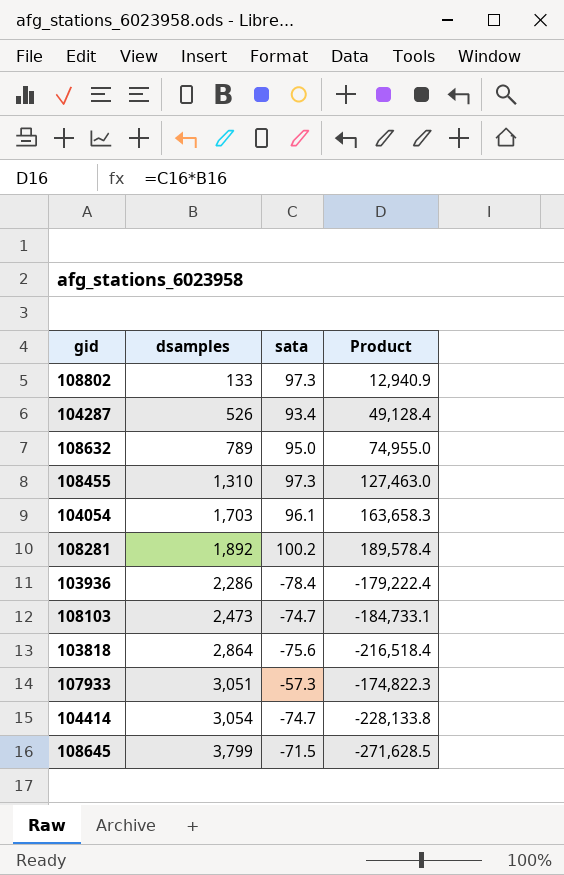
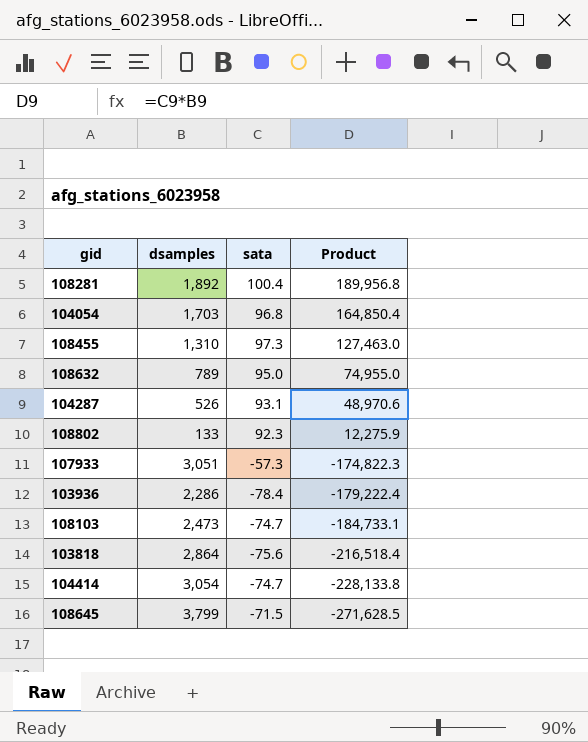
row order: dsamples ascending -> Product descending
108281 | sata: 100.2 -> 100.4
108281 | Product: 189,578.4 -> 189,956.8
104054 | sata: 96.1 -> 96.8
104054 | Product: 163,658.3 -> 164,850.4
104287 | sata: 93.4 -> 93.1
104287 | Product: 49,128.4 -> 48,970.6
108802 | sata: 97.3 -> 92.3
108802 | Product: 12,940.9 -> 12,275.9

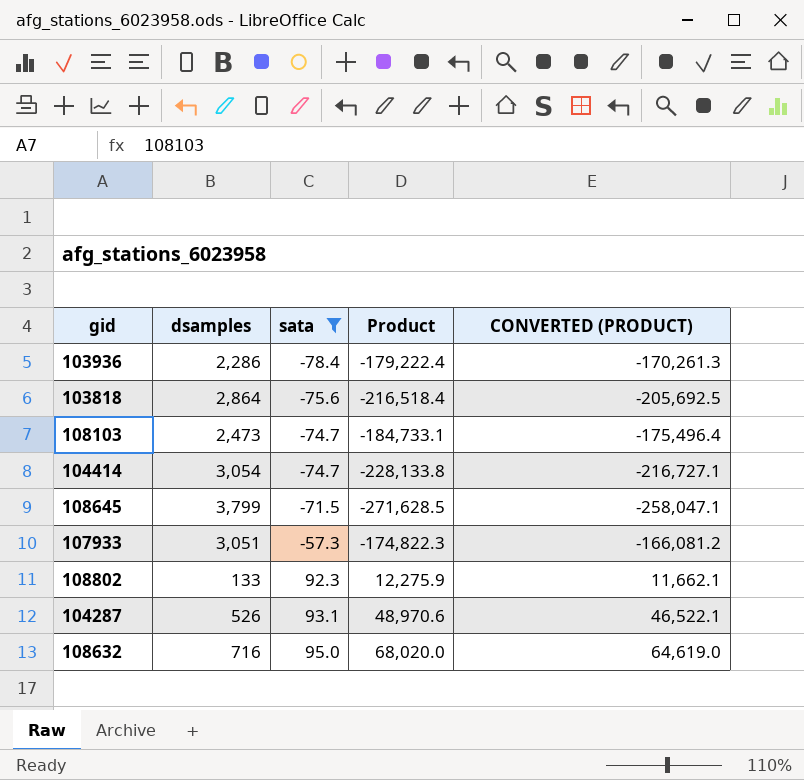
filter: none -> sata <= 95.0
row order: Product descending -> sata ascending
column CONVERTED (PRODUCT) | formula: none -> [Product] * 0.95
108632 | dsamples: 789 -> 716
108632 | Product: 74,955.0 -> 68,020.0

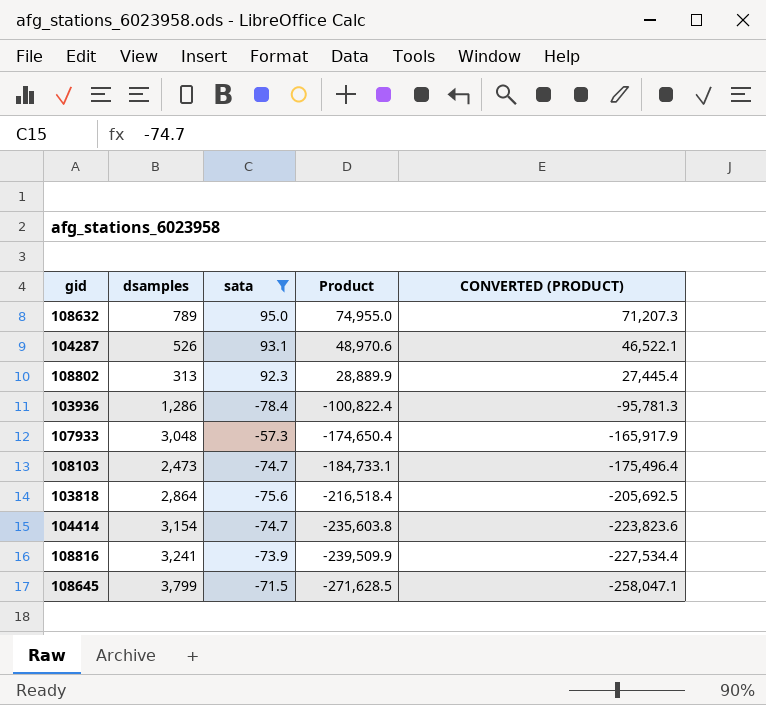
row order: sata ascending -> Product descending
108632 | dsamples: 716 -> 789
108632 | Product: 68,020.0 -> 74,955.0
108632 | CONVERTED (PRODUCT): 64,619.0 -> 71,207.3
108802 | dsamples: 133 -> 313
108802 | Product: 12,275.9 -> 28,889.9
108802 | CONVERTED (PRODUCT): 11,662.1 -> 27,445.4
103936 | dsamples: 2,286 -> 1,286
103936 | Product: -179,222.4 -> -100,822.4
103936 | CONVERTED (PRODUCT): -170,261.3 -> -95,781.3
107933 | dsamples: 3,051 -> 3,048
107933 | Product: -174,822.3 -> -174,650.4
107933 | CONVERTED (PRODUCT): -166,081.2 -> -165,917.9
104414 | dsamples: 3,054 -> 3,154
104414 | Product: -228,133.8 -> -235,603.8
104414 | CONVERTED (PRODUCT): -216,727.1 -> -223,823.6
row 108816: none -> 3,241 | -73.9 | -239,509.9 | -227,534.4

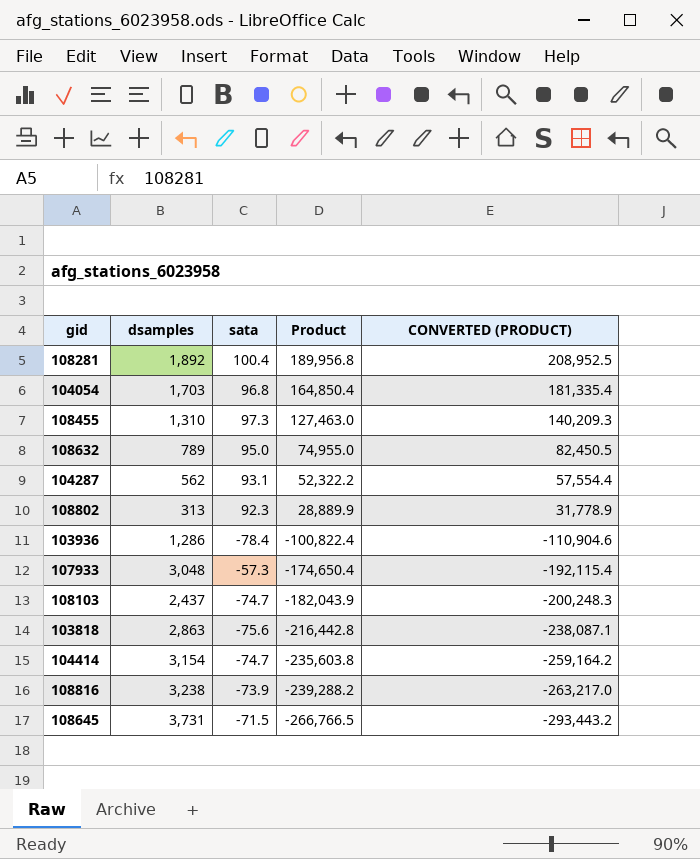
filter: sata <= 95.0 -> none
column CONVERTED (PRODUCT) | formula: [Product] * 0.95 -> [Product] * 1.1
104287 | dsamples: 526 -> 562
104287 | Product: 48,970.6 -> 52,322.2
108103 | dsamples: 2,473 -> 2,437
108103 | Product: -184,733.1 -> -182,043.9
103818 | dsamples: 2,864 -> 2,863
103818 | Product: -216,518.4 -> -216,442.8
108816 | dsamples: 3,241 -> 3,238
108816 | Product: -239,509.9 -> -239,288.2
108645 | dsamples: 3,799 -> 3,731
108645 | Product: -271,628.5 -> -266,766.5

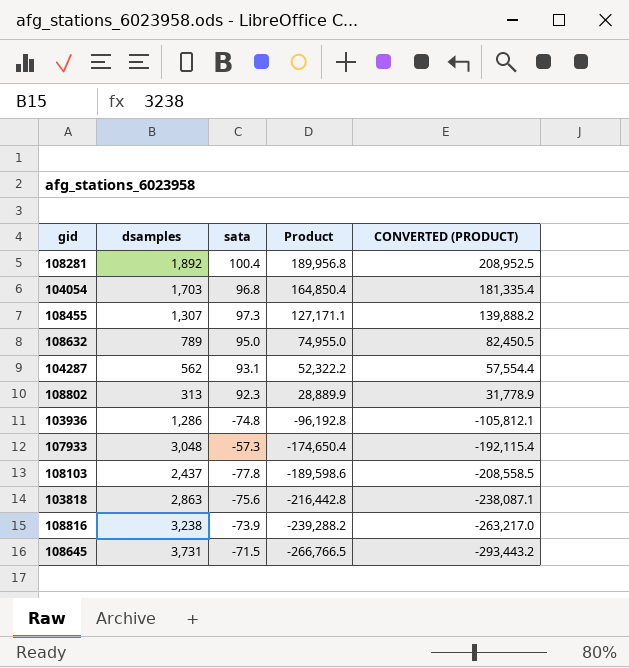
row 104414: 3,154 | -74.7 | -235,603.8 | -259,164.2 -> none
108455 | dsamples: 1,310 -> 1,307
108455 | Product: 127,463.0 -> 127,171.1
108455 | CONVERTED (PRODUCT): 140,209.3 -> 139,888.2
103936 | sata: -78.4 -> -74.8
103936 | Product: -100,822.4 -> -96,192.8
103936 | CONVERTED (PRODUCT): -110,904.6 -> -105,812.1
108103 | sata: -74.7 -> -77.8
108103 | Product: -182,043.9 -> -189,598.6
108103 | CONVERTED (PRODUCT): -200,248.3 -> -208,558.5

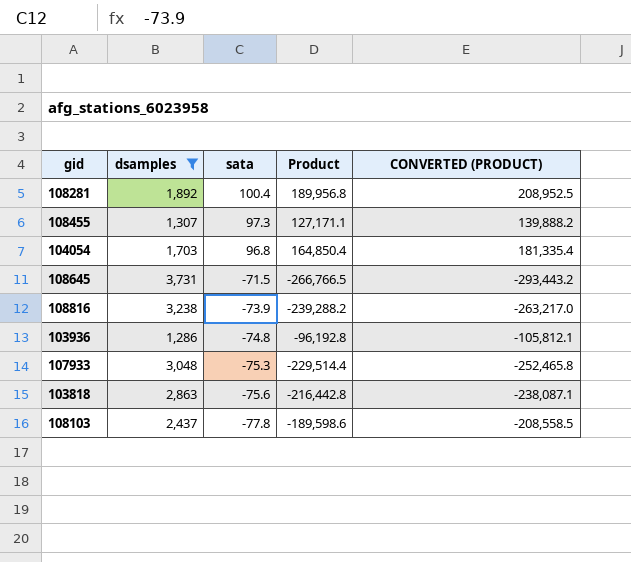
filter: none -> dsamples >= 1,286
row order: Product descending -> sata descending
107933 | sata: -57.3 -> -75.3
107933 | Product: -174,650.4 -> -229,514.4
107933 | CONVERTED (PRODUCT): -192,115.4 -> -252,465.8

